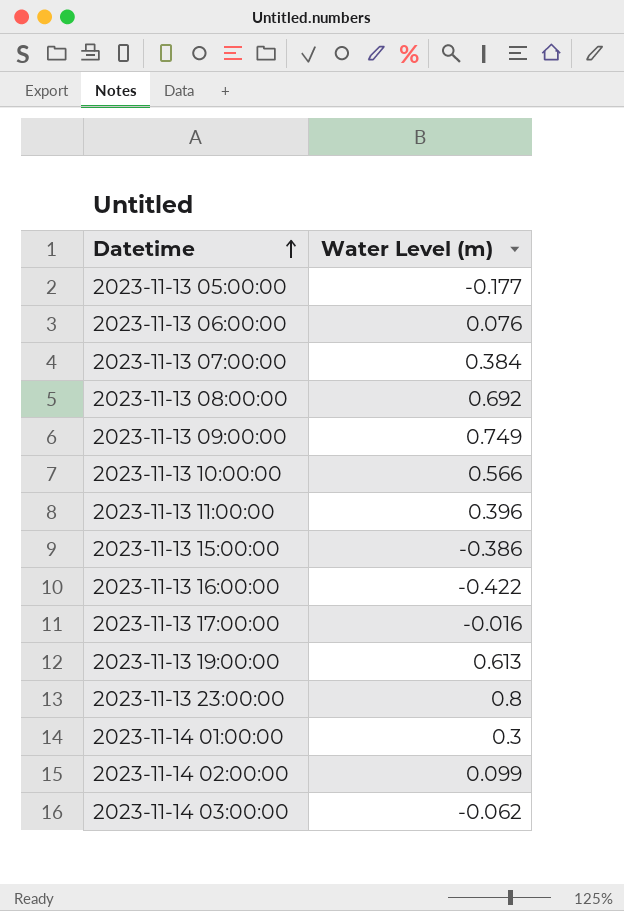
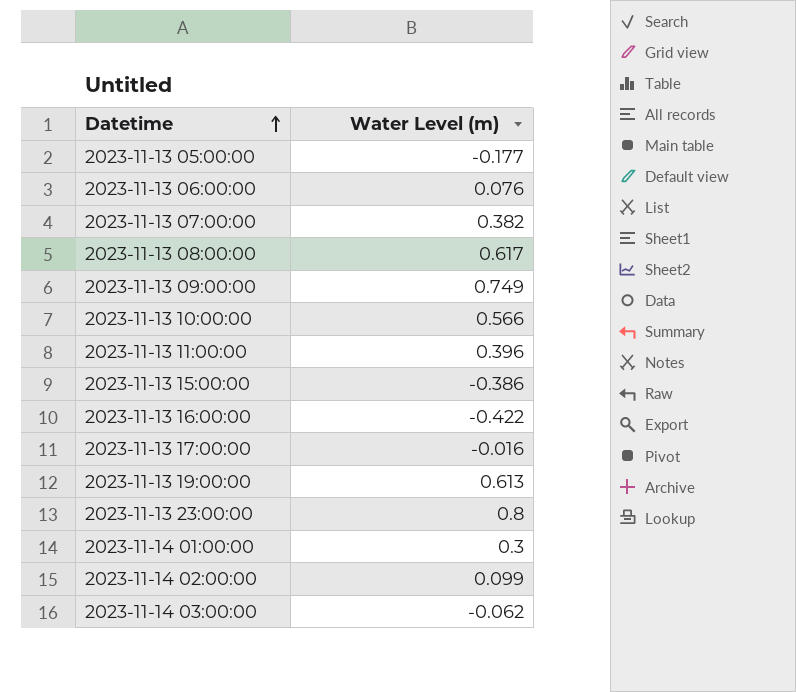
2023-11-13 07:00:00 | Water Level (m): 0.384 -> 0.382
2023-11-13 08:00:00 | Water Level (m): 0.692 -> 0.617

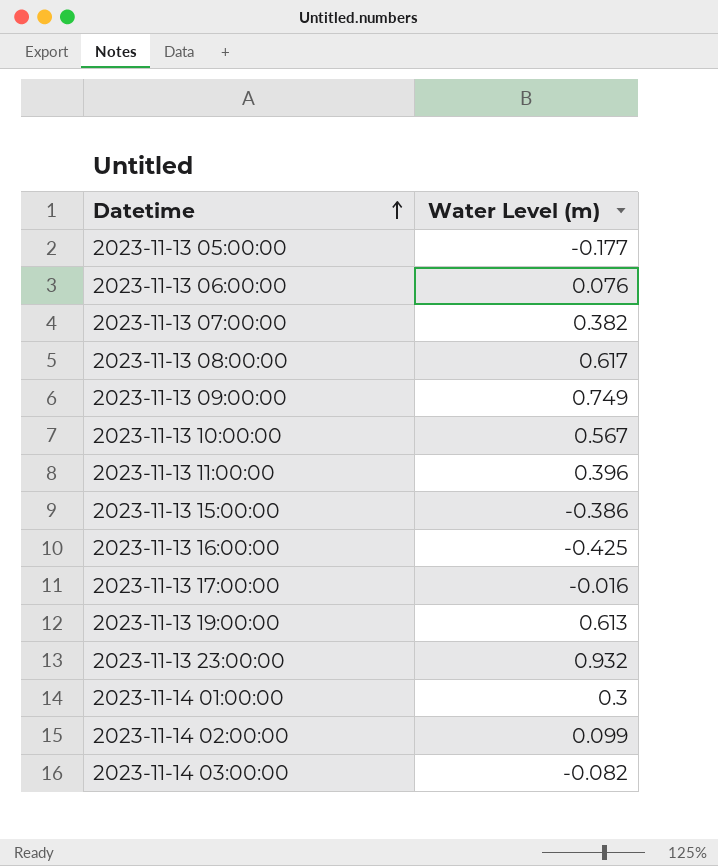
2023-11-13 10:00:00 | Water Level (m): 0.566 -> 0.567
2023-11-13 16:00:00 | Water Level (m): -0.422 -> -0.425
2023-11-13 23:00:00 | Water Level (m): 0.8 -> 0.932
2023-11-14 03:00:00 | Water Level (m): -0.062 -> -0.082

